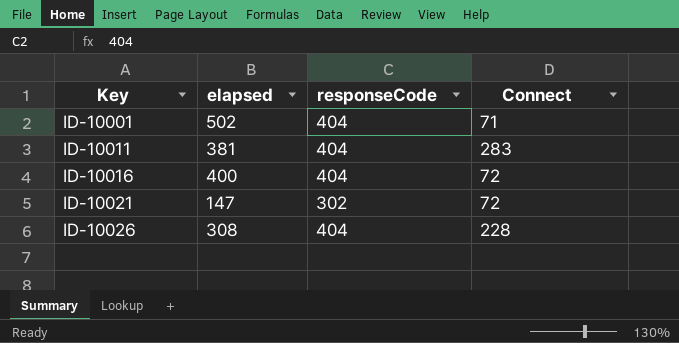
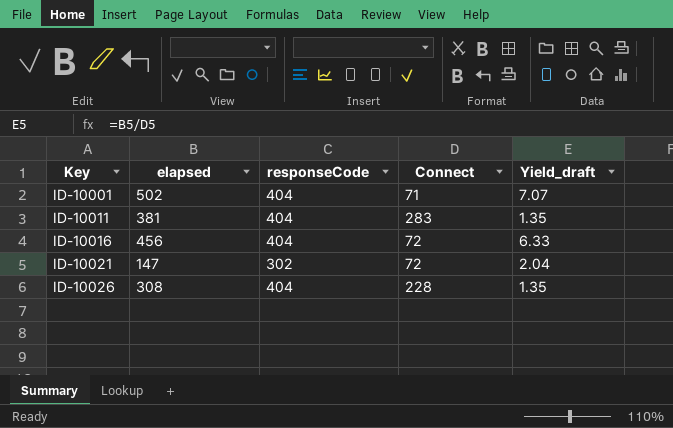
column Yield_draft | formula: none -> [elapsed] / [Connect]
ID-10016 | elapsed: 400 -> 456

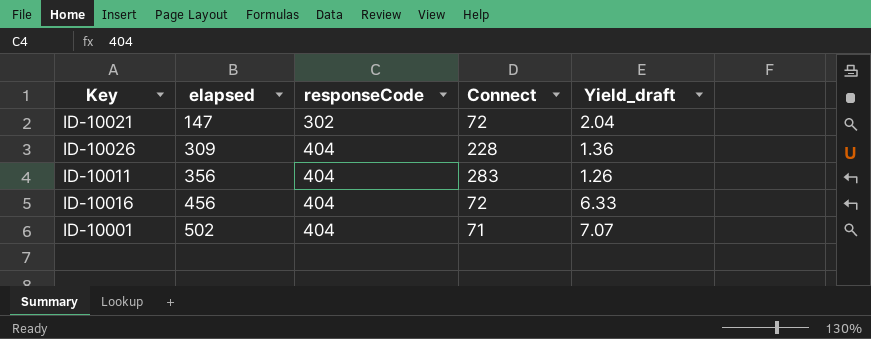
row order: Key ascending -> elapsed ascending
ID-10026 | elapsed: 308 -> 309
ID-10026 | Yield_draft: 1.35 -> 1.36
ID-10011 | elapsed: 381 -> 356
ID-10011 | Yield_draft: 1.35 -> 1.26

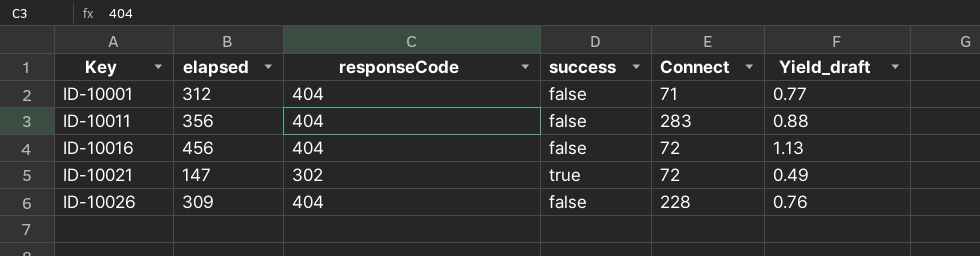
row order: elapsed ascending -> Key ascending
column success | position: none -> 4
column Yield_draft | formula: [elapsed] / [Connect] -> [elapsed] / [responseCode]
ID-10001 | elapsed: 502 -> 312

